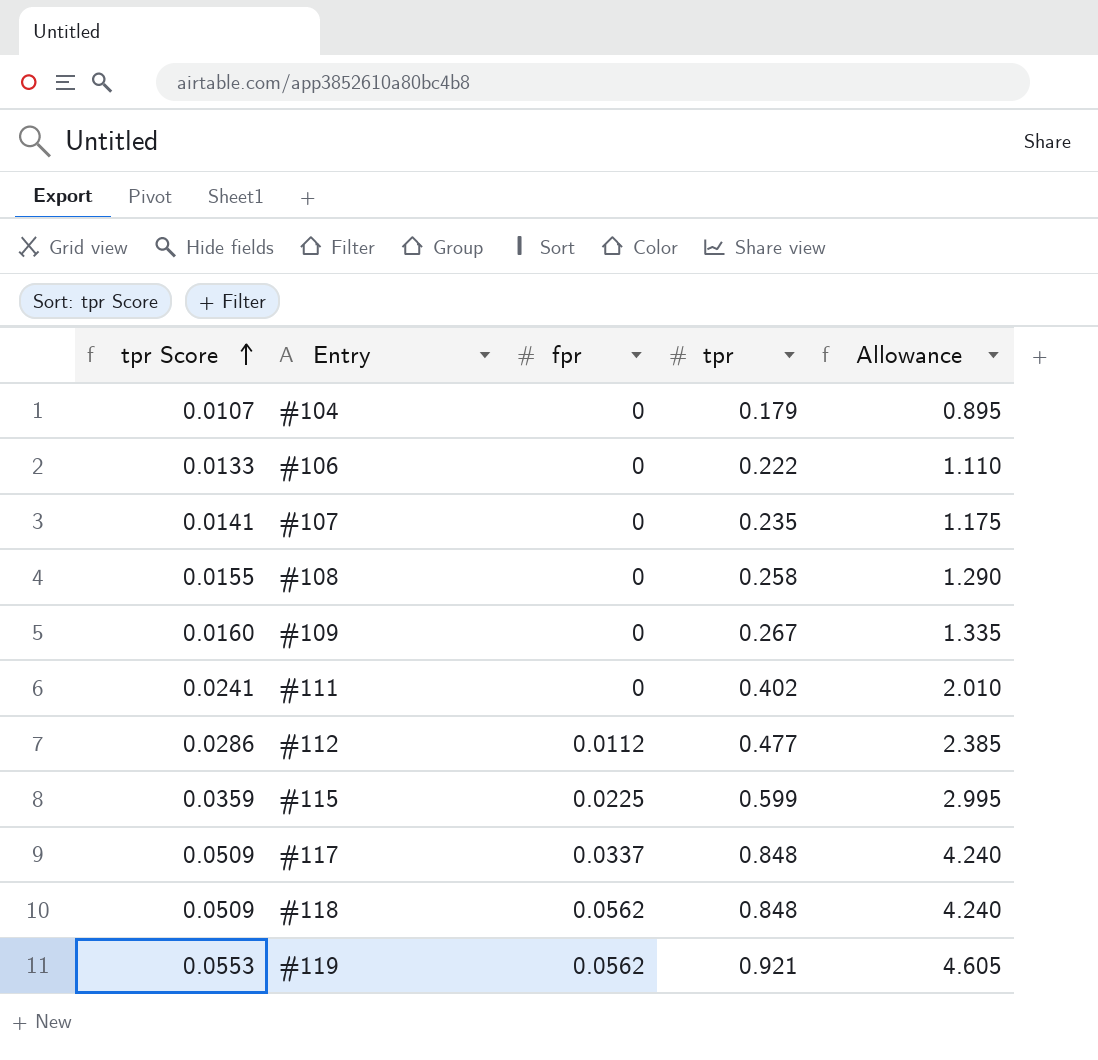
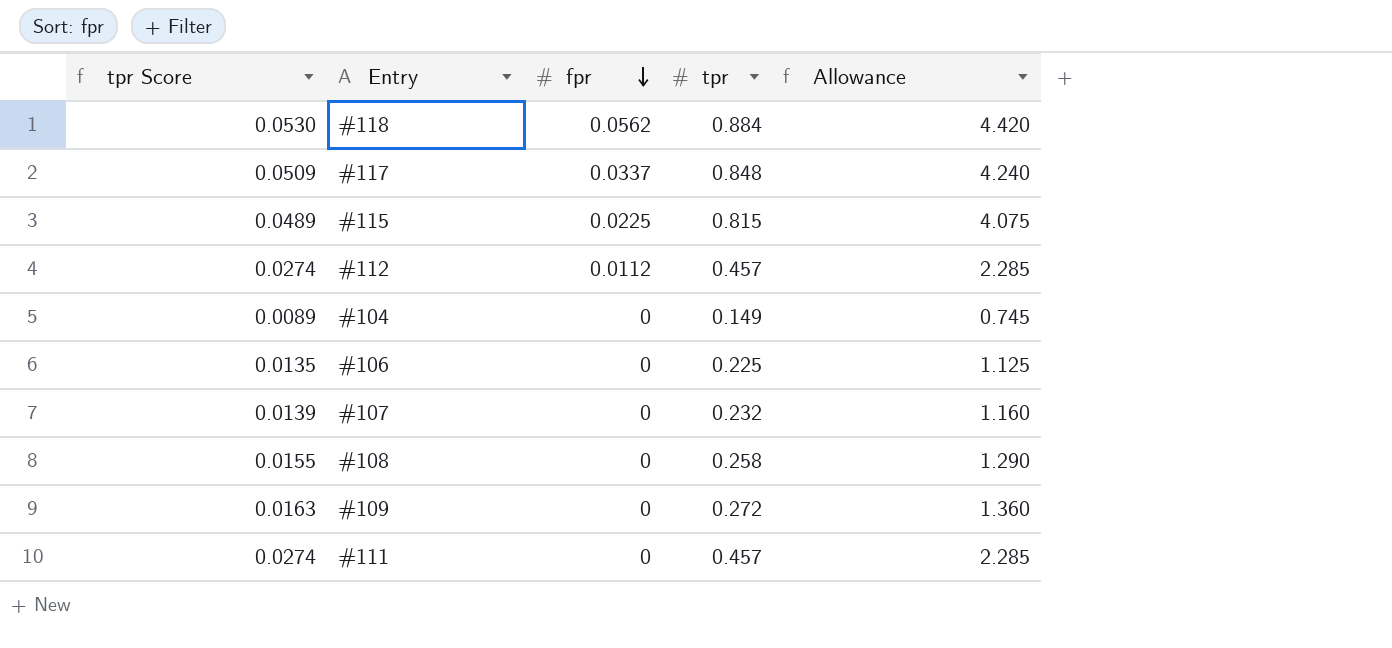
row order: tpr Score ascending -> fpr descending
row #119: 0.0553 | 0.0562 | 0.921 | 4.605 -> none
#118 | tpr Score: 0.0509 -> 0.0530
#118 | tpr: 0.848 -> 0.884
#118 | Allowance: 4.240 -> 4.420
#115 | tpr Score: 0.0359 -> 0.0489
#115 | tpr: 0.599 -> 0.815
#115 | Allowance: 2.995 -> 4.075
#112 | tpr Score: 0.0286 -> 0.0274
#112 | tpr: 0.477 -> 0.457
#112 | Allowance: 2.385 -> 2.285
#104 | tpr Score: 0.0107 -> 0.0089
#104 | tpr: 0.179 -> 0.149
#104 | Allowance: 0.895 -> 0.745
#106 | tpr Score: 0.0133 -> 0.0135
#106 | tpr: 0.222 -> 0.225
#106 | Allowance: 1.110 -> 1.125
#107 | tpr Score: 0.0141 -> 0.0139
#107 | tpr: 0.235 -> 0.232
#107 | Allowance: 1.175 -> 1.160
#109 | tpr Score: 0.0160 -> 0.0163
#109 | tpr: 0.267 -> 0.272
#109 | Allowance: 1.335 -> 1.360
#111 | tpr Score: 0.0241 -> 0.0274
#111 | tpr: 0.402 -> 0.457
#111 | Allowance: 2.010 -> 2.285

